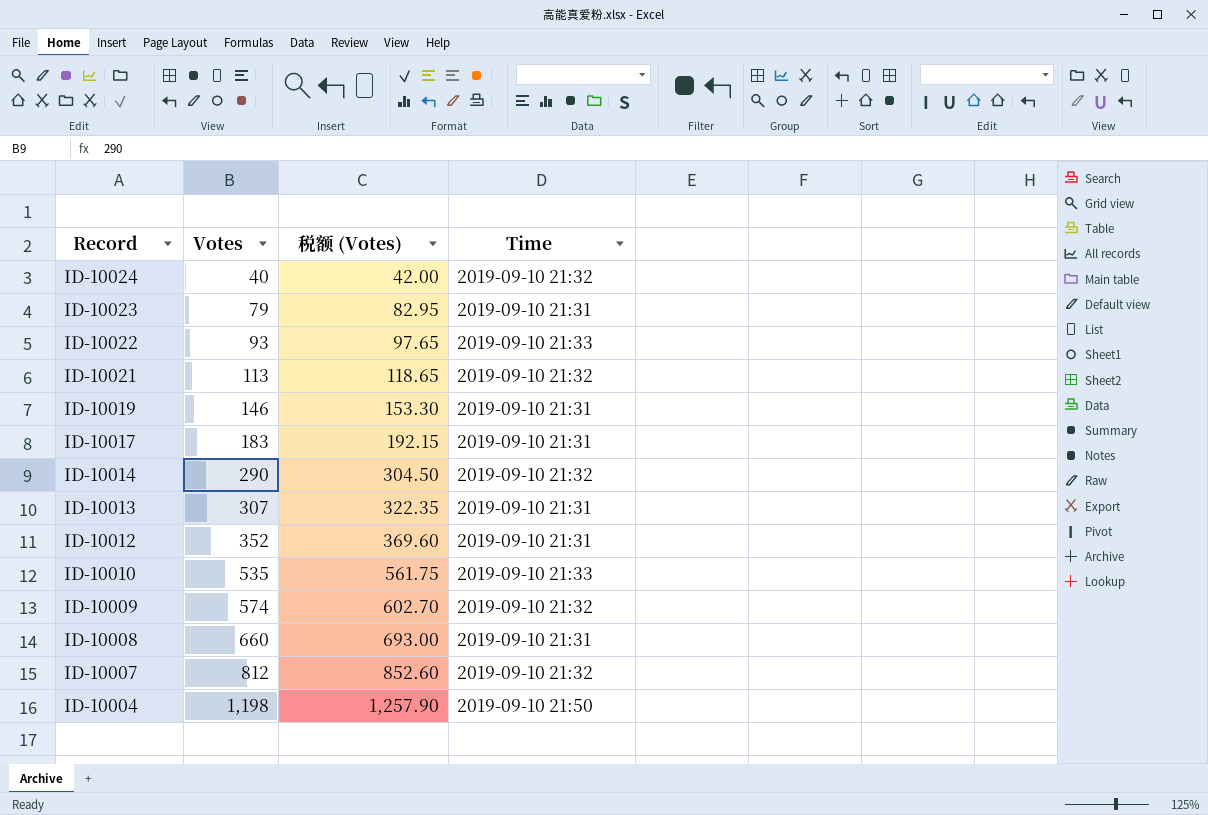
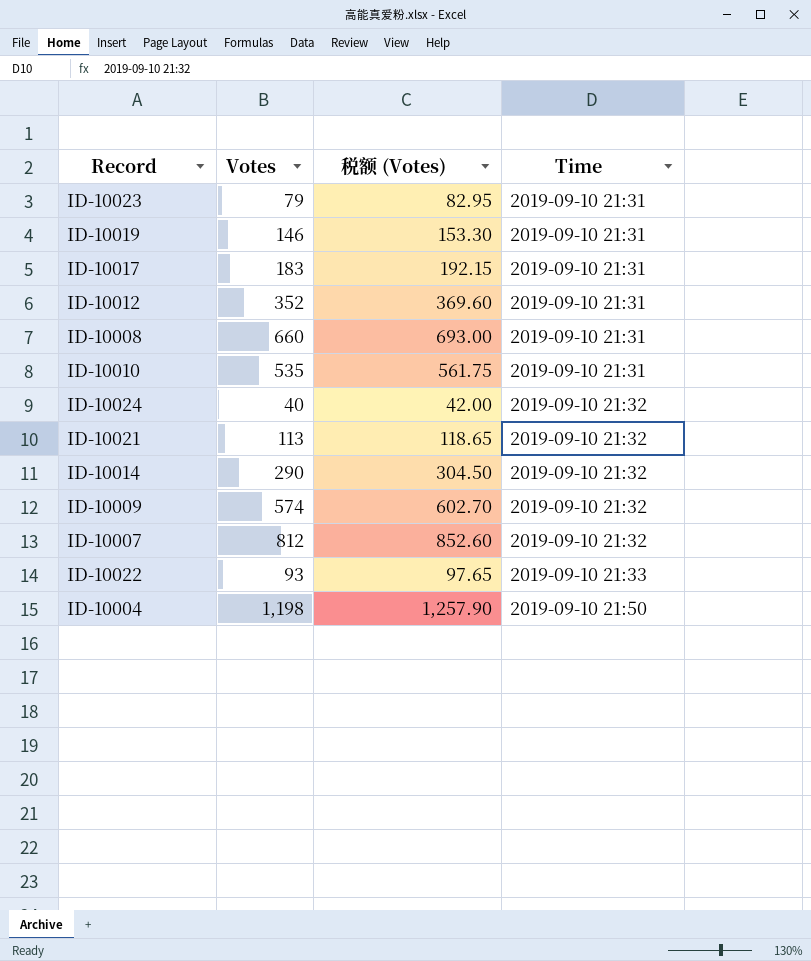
row order: Record descending -> Time ascending
row ID-10013: 307 | 322.35 | 2019-09-10 21:31 -> none
ID-10010 | Time: 2019-09-10 21:33 -> 2019-09-10 21:31

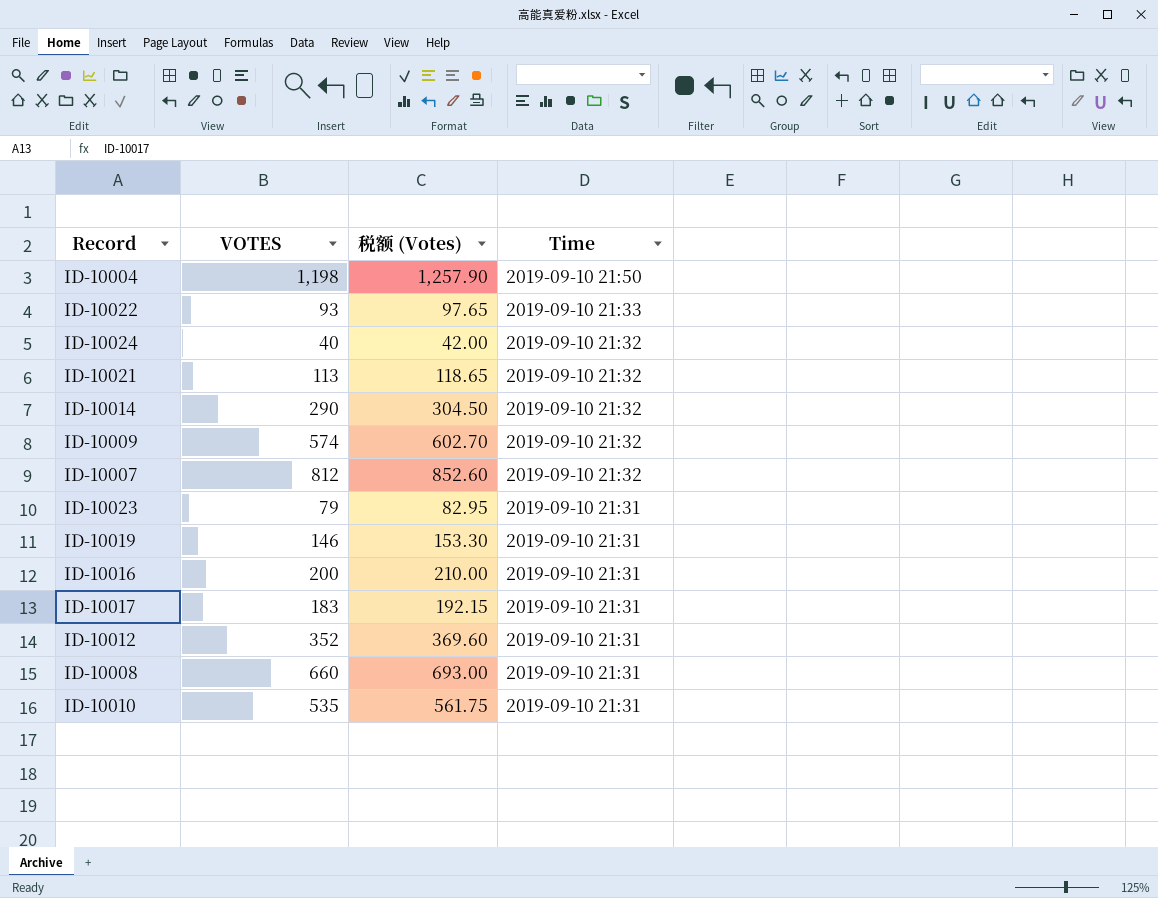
row order: Time ascending -> Time descending
column name: Votes -> VOTES
row ID-10016: none -> 200 | 210.00 | 2019-09-10 21:31

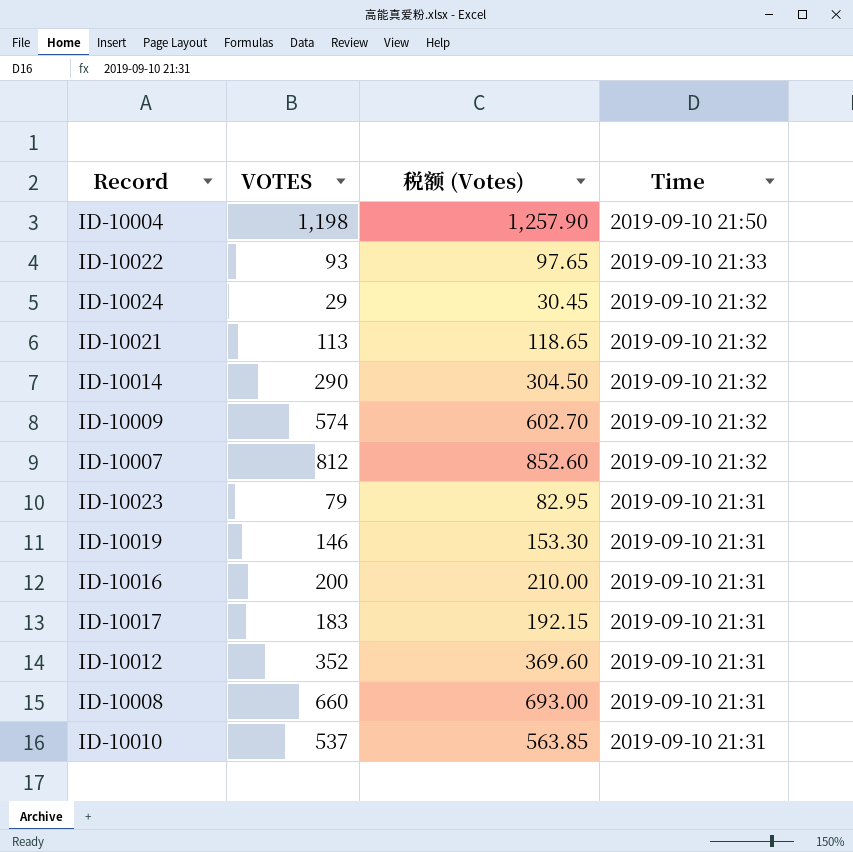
ID-10024 | VOTES: 40 -> 29
ID-10024 | 税额 (Votes): 42.00 -> 30.45
ID-10010 | VOTES: 535 -> 537
ID-10010 | 税额 (Votes): 561.75 -> 563.85

